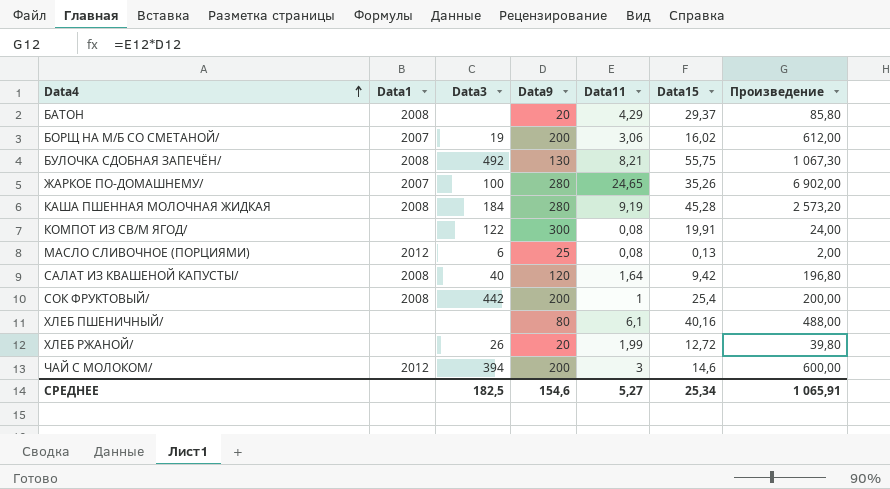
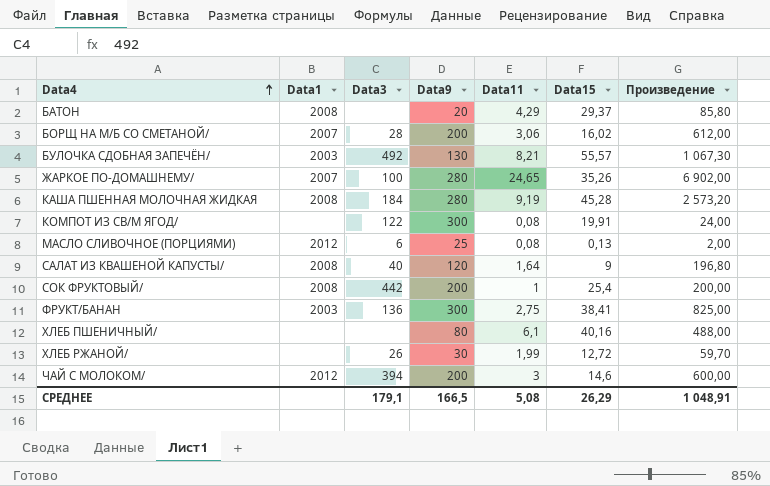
БОРЩ НА М/Б СО СМЕТАНОЙ/ | Data3: 19 -> 28
БУЛОЧКА СДОБНАЯ ЗАПЕЧЁН/ | Data1: 2008 -> 2003
БУЛОЧКА СДОБНАЯ ЗАПЕЧЁН/ | Data15: 55,75 -> 55,57
САЛАТ ИЗ КВАШЕНОЙ КАПУСТЫ/ | Data15: 9,42 -> 9
row ФРУКТ/БАНАН: none -> 2003 | 136 | 300 | 2,75 | 38,41 | 825,00
ХЛЕБ РЖАНОЙ/ | Data9: 20 -> 30
ХЛЕБ РЖАНОЙ/ | Произведение: 39,80 -> 59,70
СРЕДНЕЕ | Data3: 182,5 -> 179,1
СРЕДНЕЕ | Data9: 154,6 -> 166,5
СРЕДНЕЕ | Data11: 5,27 -> 5,08
СРЕДНЕЕ | Data15: 25,34 -> 26,29
СРЕДНЕЕ | Произведение: 1 065,91 -> 1 048,91

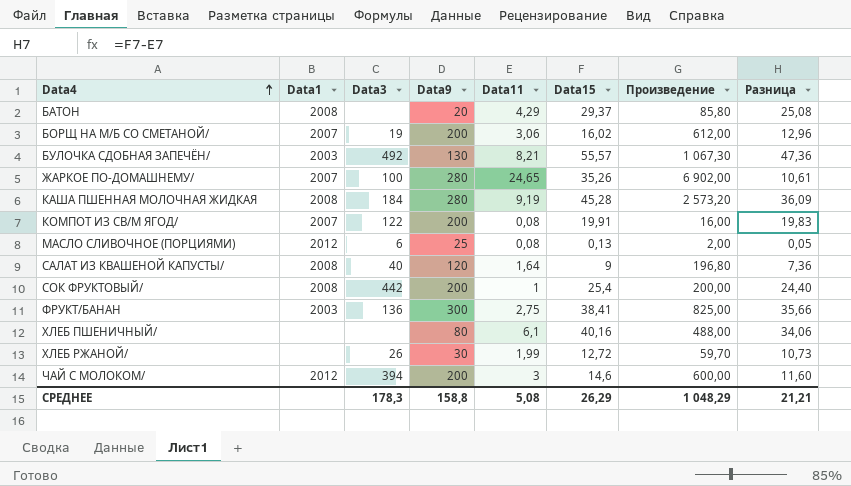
column Разница | formula: none -> [Data15] - [Data11]
БОРЩ НА М/Б СО СМЕТАНОЙ/ | Data3: 28 -> 19
КОМПОТ ИЗ СВ/М ЯГОД/ | Data1: none -> 2007
КОМПОТ ИЗ СВ/М ЯГОД/ | Data9: 300 -> 200
КОМПОТ ИЗ СВ/М ЯГОД/ | Произведение: 24,00 -> 16,00
СРЕДНЕЕ | Data3: 179,1 -> 178,3
СРЕДНЕЕ | Data9: 166,5 -> 158,8
СРЕДНЕЕ | Произведение: 1 048,91 -> 1 048,29

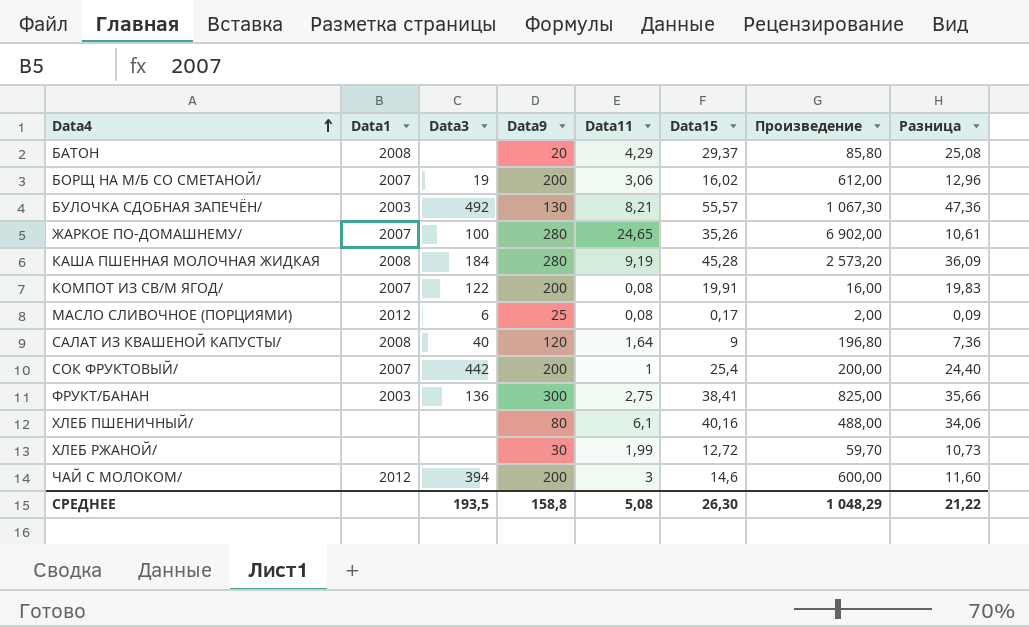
МАСЛО СЛИВОЧНОЕ (ПОРЦИЯМИ) | Data15: 0,13 -> 0,17
МАСЛО СЛИВОЧНОЕ (ПОРЦИЯМИ) | Разница: 0,05 -> 0,09
СОК ФРУКТОВЫЙ/ | Data1: 2008 -> 2007
ХЛЕБ РЖАНОЙ/ | Data3: 26 -> none
СРЕДНЕЕ | Data3: 178,3 -> 193,5
СРЕДНЕЕ | Data15: 26,29 -> 26,30
СРЕДНЕЕ | Разница: 21,21 -> 21,22

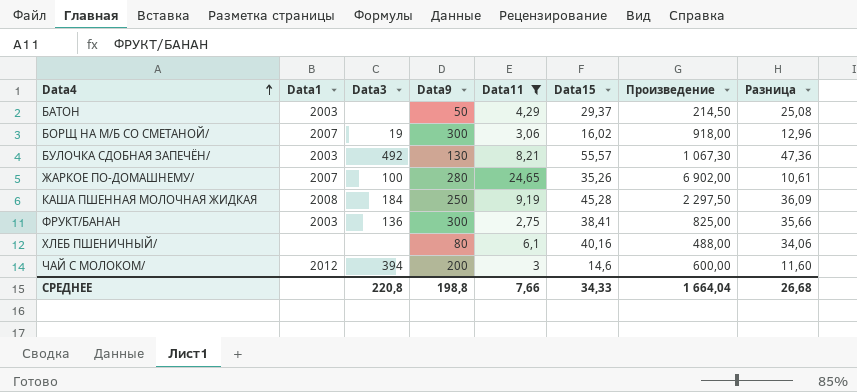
filter: none -> Data11 >= 2,75
БАТОН | Data1: 2008 -> 2003
БАТОН | Data9: 20 -> 50
БАТОН | Произведение: 85,80 -> 214,50
БОРЩ НА М/Б СО СМЕТАНОЙ/ | Data9: 200 -> 300
БОРЩ НА М/Б СО СМЕТАНОЙ/ | Произведение: 612,00 -> 918,00
КАША ПШЕННАЯ МОЛОЧНАЯ ЖИДКАЯ | Data9: 280 -> 250
КАША ПШЕННАЯ МОЛОЧНАЯ ЖИДКАЯ | Произведение: 2 573,20 -> 2 297,50
СРЕДНЕЕ | Data3: 193,5 -> 220,8
СРЕДНЕЕ | Data9: 158,8 -> 198,8
СРЕДНЕЕ | Data11: 5,08 -> 7,66
СРЕДНЕЕ | Data15: 26,30 -> 34,33
СРЕДНЕЕ | Произведение: 1 048,29 -> 1 664,04
СРЕДНЕЕ | Разница: 21,22 -> 26,68

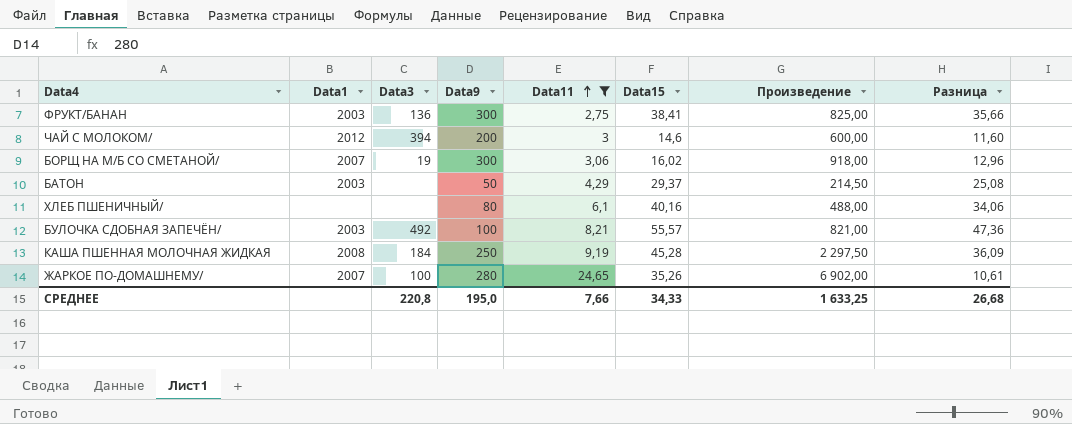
row order: Data4 ascending -> Data11 ascending
БУЛОЧКА СДОБНАЯ ЗАПЕЧЁН/ | Data9: 130 -> 100
БУЛОЧКА СДОБНАЯ ЗАПЕЧЁН/ | Произведение: 1 067,30 -> 821,00
СРЕДНЕЕ | Data9: 198,8 -> 195,0
СРЕДНЕЕ | Произведение: 1 664,04 -> 1 633,25

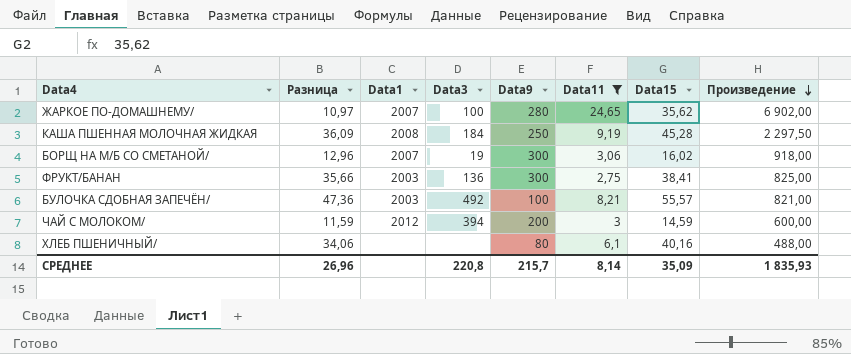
row order: Data11 ascending -> Произведение descending
column Разница | position: 8 -> 2
row БАТОН: 2003 | none | 50 | 4,29 | 29,37 | 214,50 | 25,08 -> none
ЖАРКОЕ ПО-ДОМАШНЕМУ/ | Разница: 10,61 -> 10,97
ЖАРКОЕ ПО-ДОМАШНЕМУ/ | Data15: 35,26 -> 35,62
ЧАЙ С МОЛОКОМ/ | Разница: 11,60 -> 11,59
ЧАЙ С МОЛОКОМ/ | Data15: 14,6 -> 14,59
СРЕДНЕЕ | Разница: 26,68 -> 26,96
СРЕДНЕЕ | Data9: 195,0 -> 215,7
СРЕДНЕЕ | Data11: 7,66 -> 8,14
СРЕДНЕЕ | Data15: 34,33 -> 35,09
СРЕДНЕЕ | Произведение: 1 633,25 -> 1 835,93

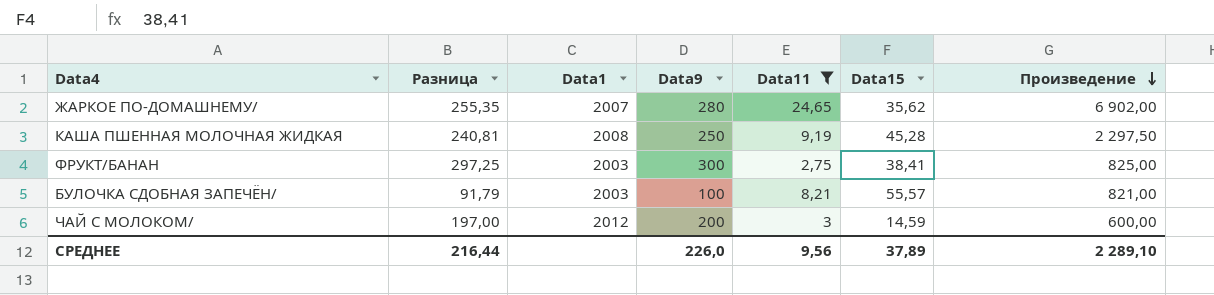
column Data3 | position: 4 -> none
column Разница | formula: [Data15] - [Data11] -> [Data9] - [Data11]
row БОРЩ НА М/Б СО СМЕТАНОЙ/: 12,96 | 2007 | 19 | 300 | 3,06 | 16,02 | 918,00 -> none
row ХЛЕБ ПШЕНИЧНЫЙ/: 34,06 | none | none | 80 | 6,1 | 40,16 | 488,00 -> none
СРЕДНЕЕ | Разница: 26,96 -> 216,44
СРЕДНЕЕ | Data9: 215,7 -> 226,0
СРЕДНЕЕ | Data11: 8,14 -> 9,56
СРЕДНЕЕ | Data15: 35,09 -> 37,89
СРЕДНЕЕ | Произведение: 1 835,93 -> 2 289,10

